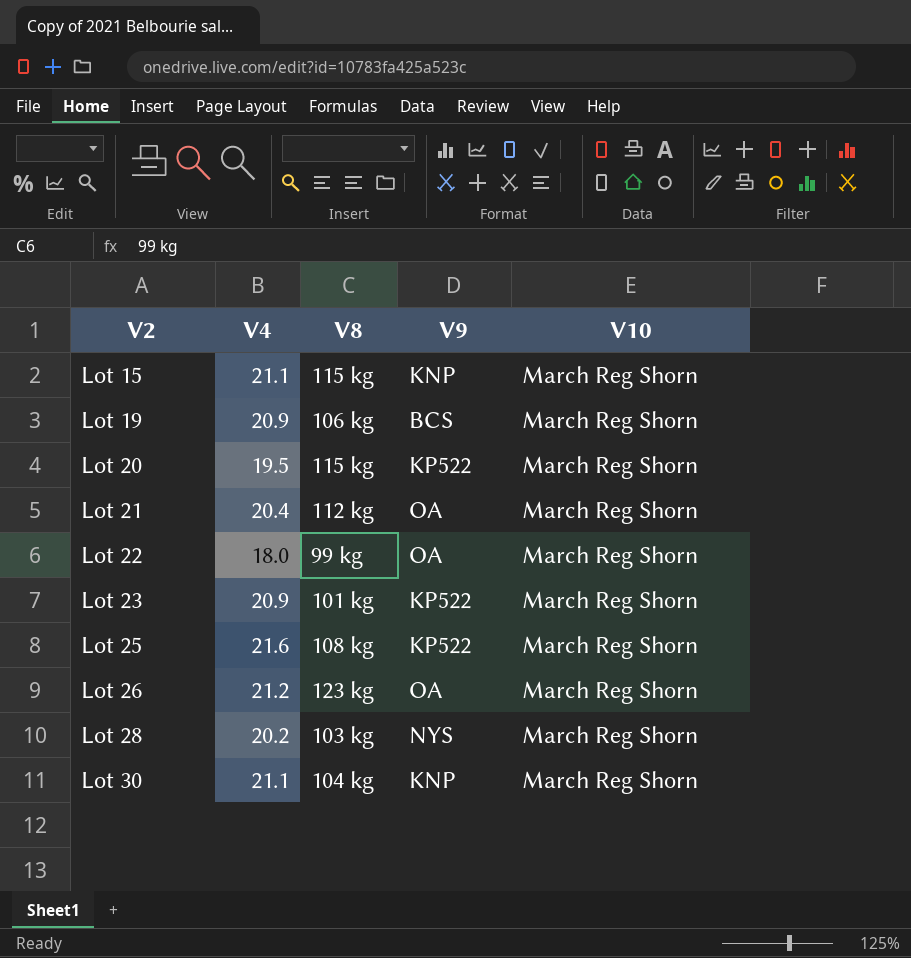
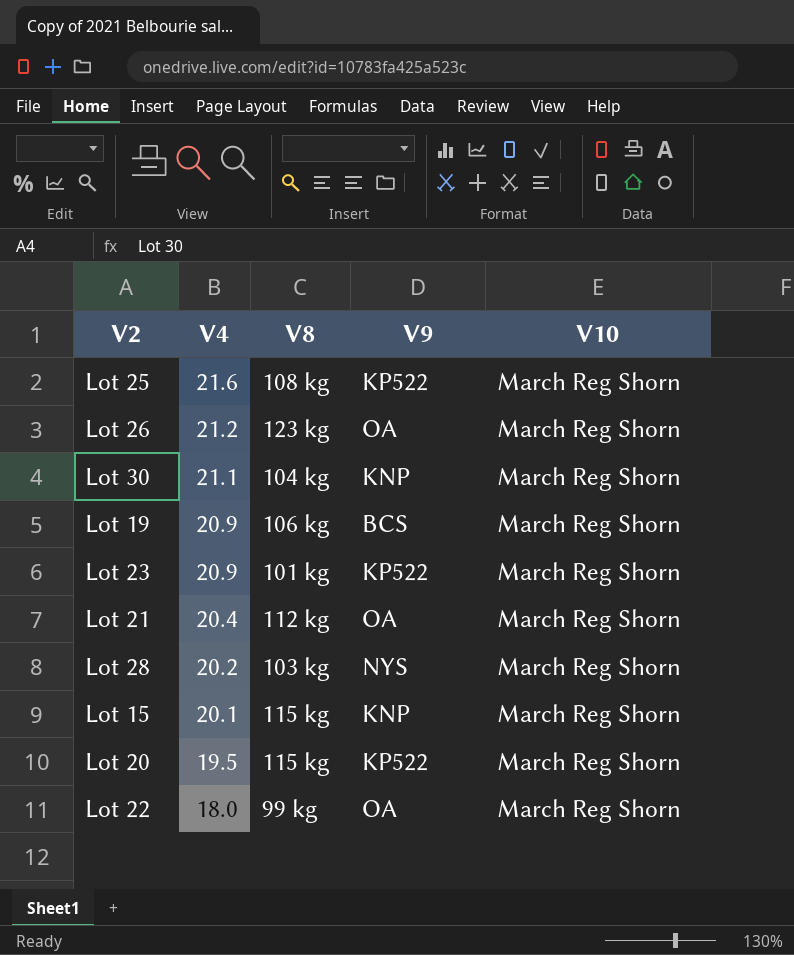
row order: V2 ascending -> V4 descending
Lot 15 | V4: 21.1 -> 20.1

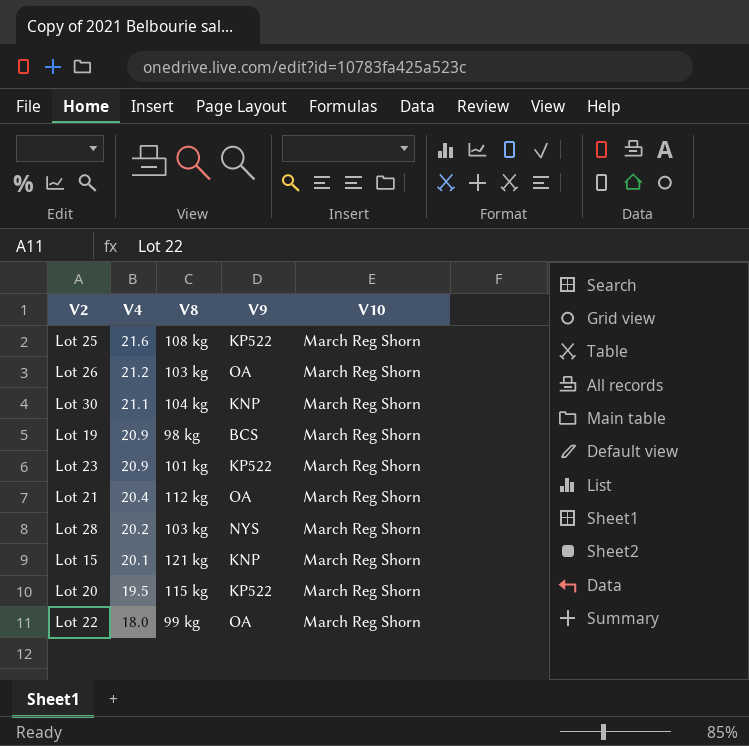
Lot 26 | V8: 123 kg -> 103 kg
Lot 19 | V8: 106 kg -> 98 kg
Lot 15 | V8: 115 kg -> 121 kg

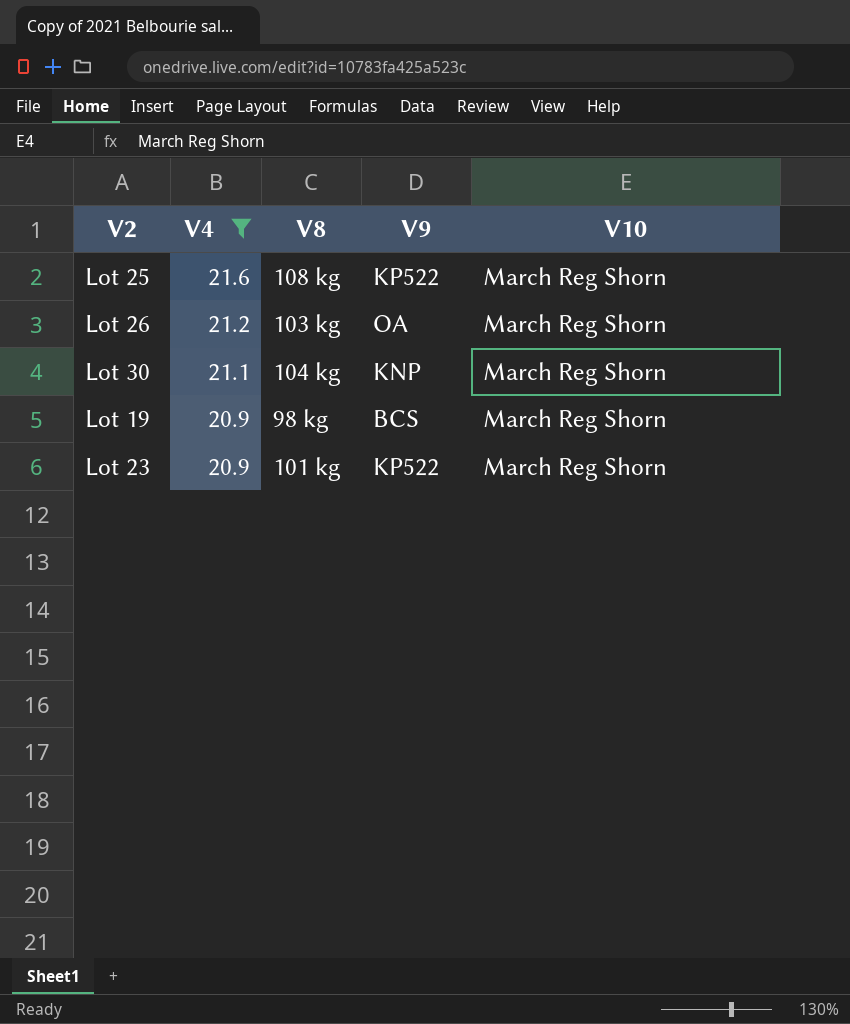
filter: none -> V4 >= 20.9

